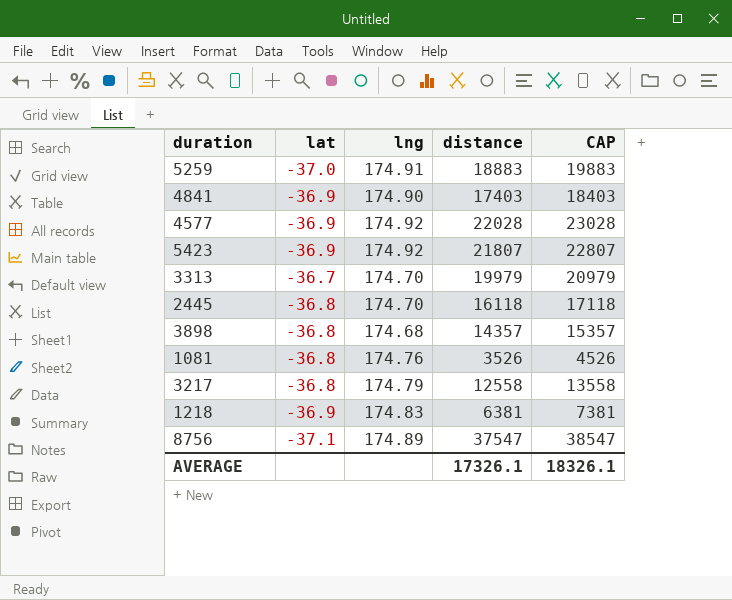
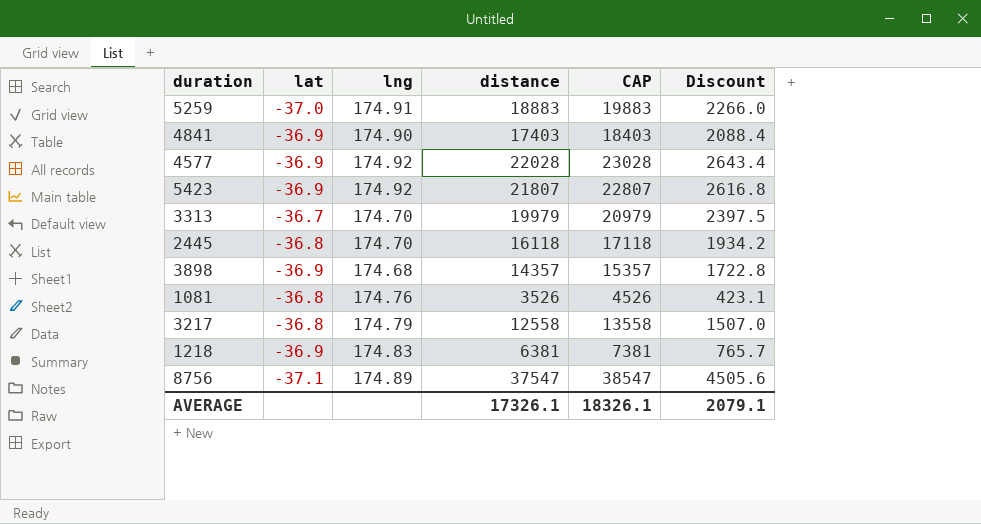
column Discount | formula: none -> [distance] * 0.12
3898 | lat: -36.8 -> -36.9

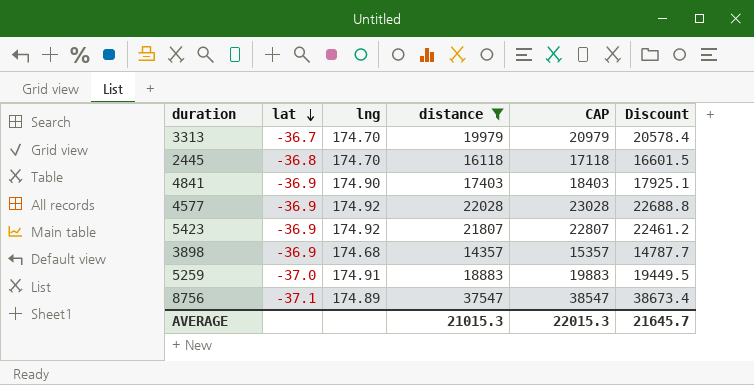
filter: none -> distance >= 14357
row order: none -> lat descending
column Discount | formula: [distance] * 0.12 -> [distance] * 1.03
AVERAGE | distance: 17326.1 -> 21015.3
AVERAGE | CAP: 18326.1 -> 22015.3
AVERAGE | Discount: 2079.1 -> 21645.7

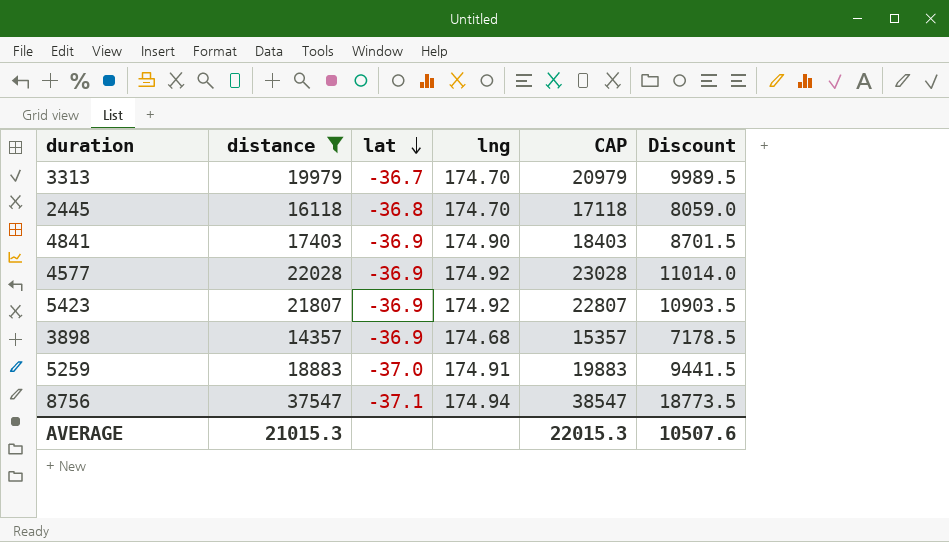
column distance | position: 4 -> 2
column Discount | formula: [distance] * 1.03 -> [distance] * 0.5
8756 | lng: 174.89 -> 174.94
AVERAGE | Discount: 21645.7 -> 10507.6

